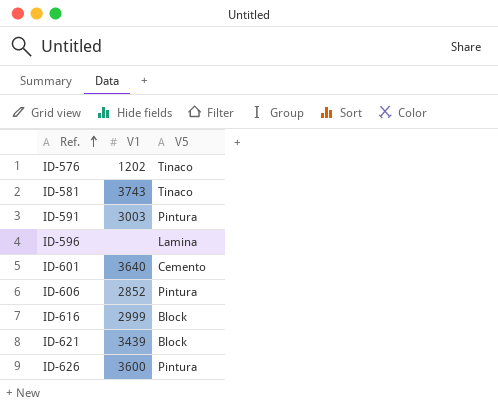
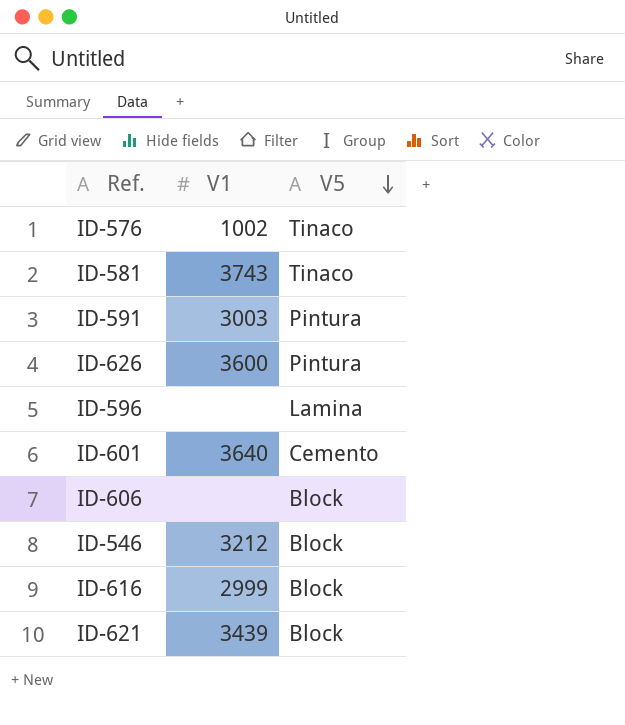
row order: Ref. ascending -> V5 descending
ID-576 | V1: 1202 -> 1002
ID-606 | V1: 2852 -> none
ID-606 | V5: Pintura -> Block
row ID-546: none -> 3212 | Block

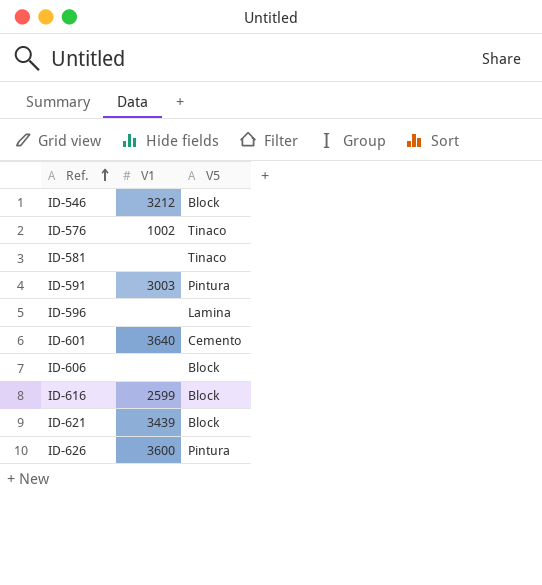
row order: V5 descending -> Ref. ascending
ID-581 | V1: 3743 -> none
ID-616 | V1: 2999 -> 2599

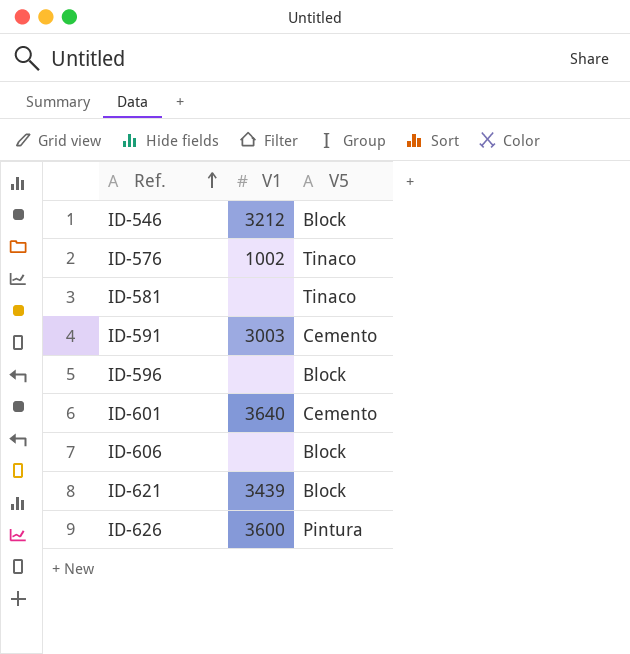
row ID-616: 2599 | Block -> none
ID-591 | V5: Pintura -> Cemento
ID-596 | V5: Lamina -> Block

